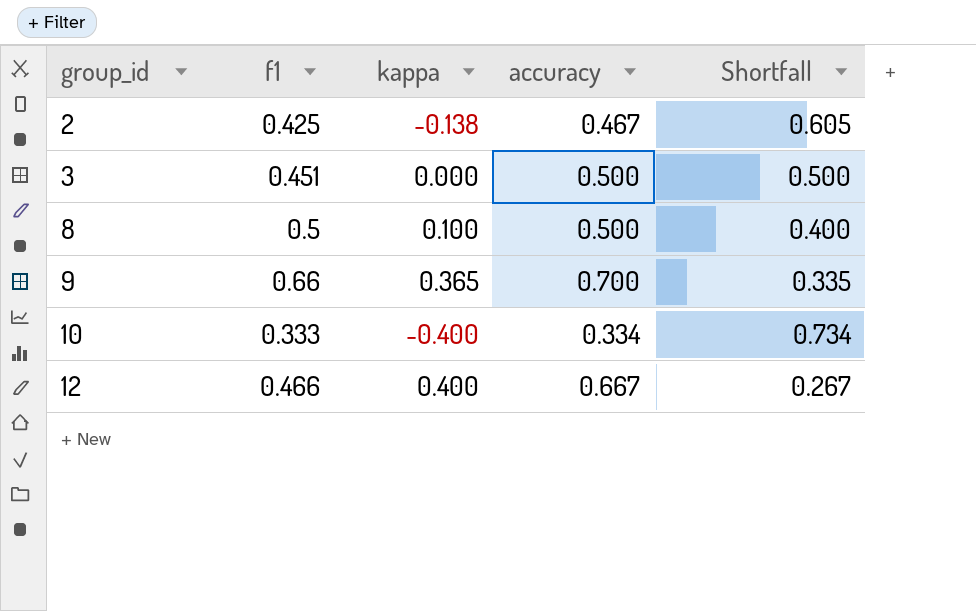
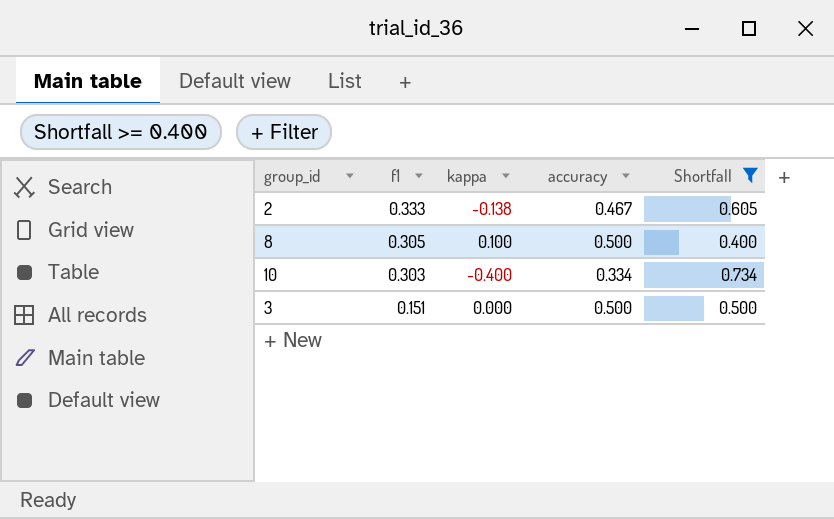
filter: none -> Shortfall >= 0.400
row order: group_id ascending -> f1 descending
2 | f1: 0.425 -> 0.333
8 | f1: 0.5 -> 0.305
10 | f1: 0.333 -> 0.303
3 | f1: 0.451 -> 0.151

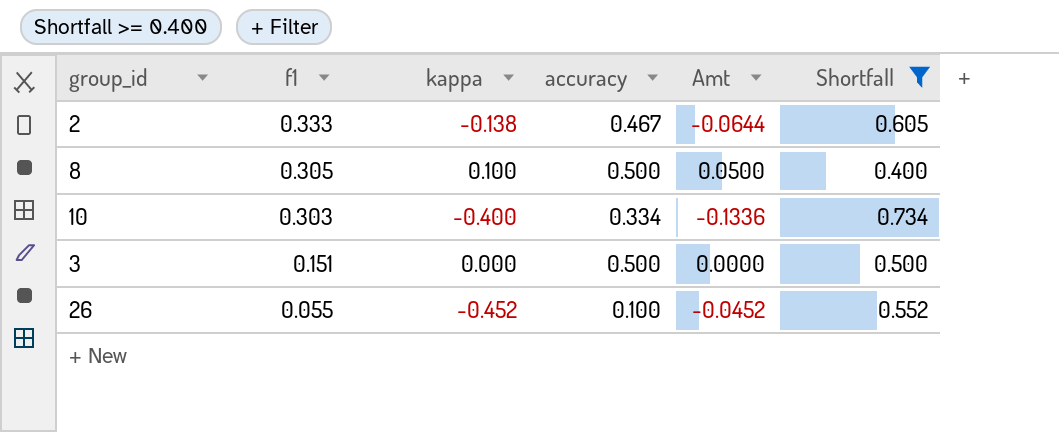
column Amt | formula: none -> [kappa] * [accuracy]
row 26: none -> 0.055 | -0.452 | 0.100 | -0.0452 | 0.552

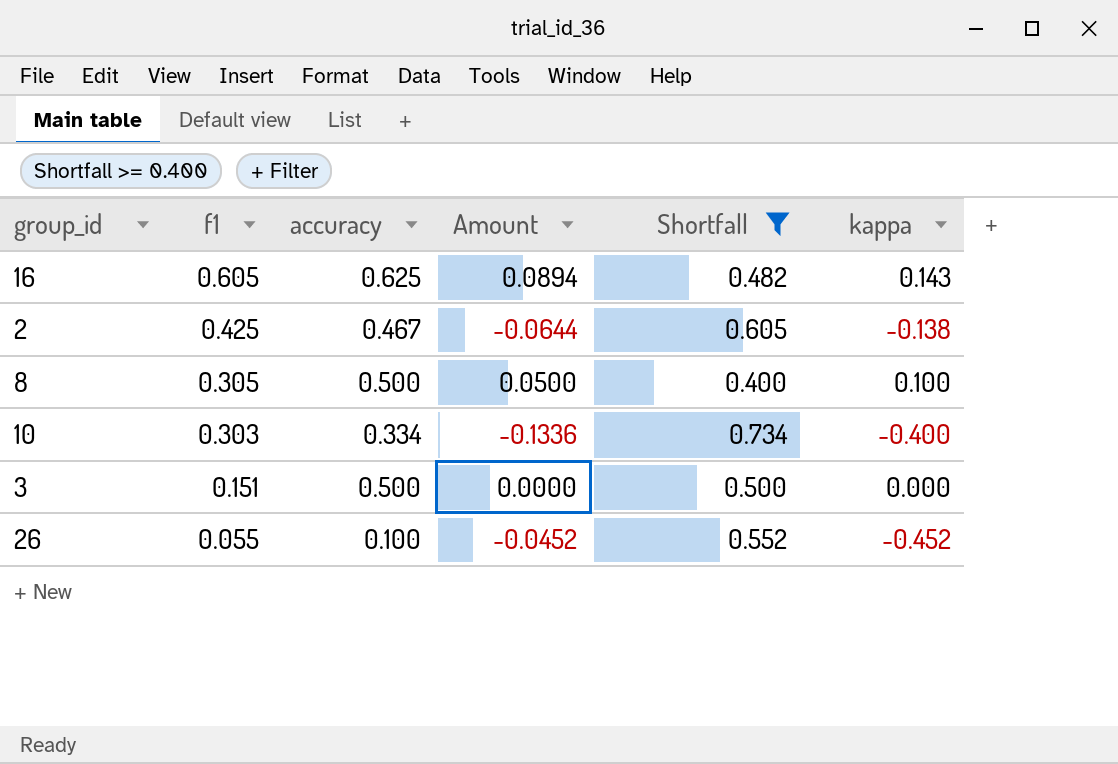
column name: Amt -> Amount
column kappa | position: 3 -> 6
row 16: none -> 0.605 | 0.625 | 0.0894 | 0.482 | 0.143
2 | f1: 0.333 -> 0.425

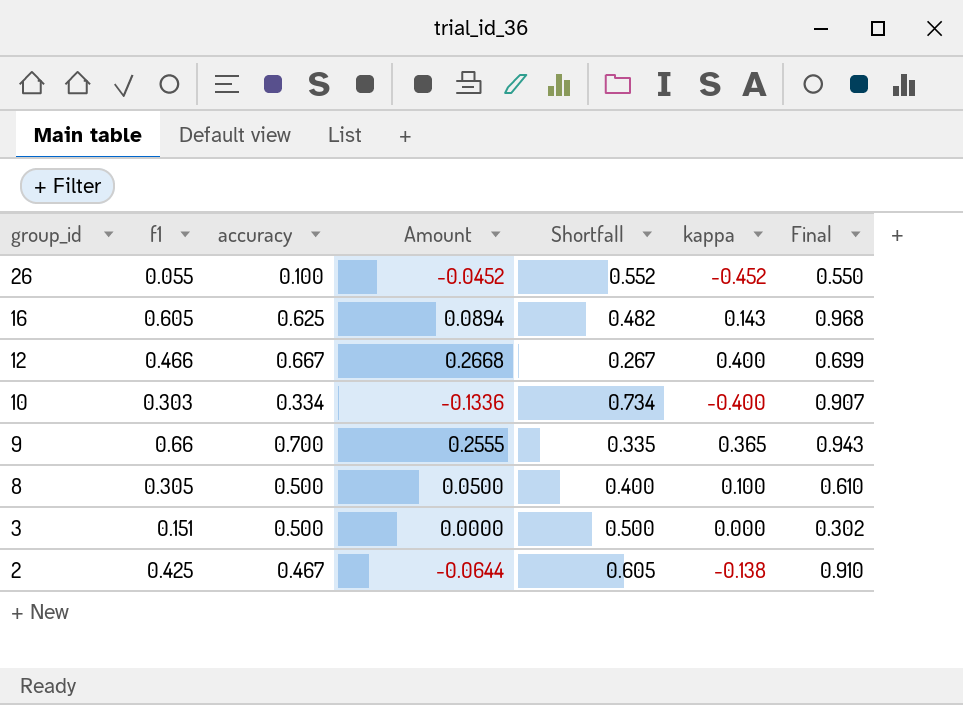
filter: Shortfall >= 0.400 -> none
row order: f1 descending -> group_id descending
column Final | formula: none -> [f1] / [accuracy]

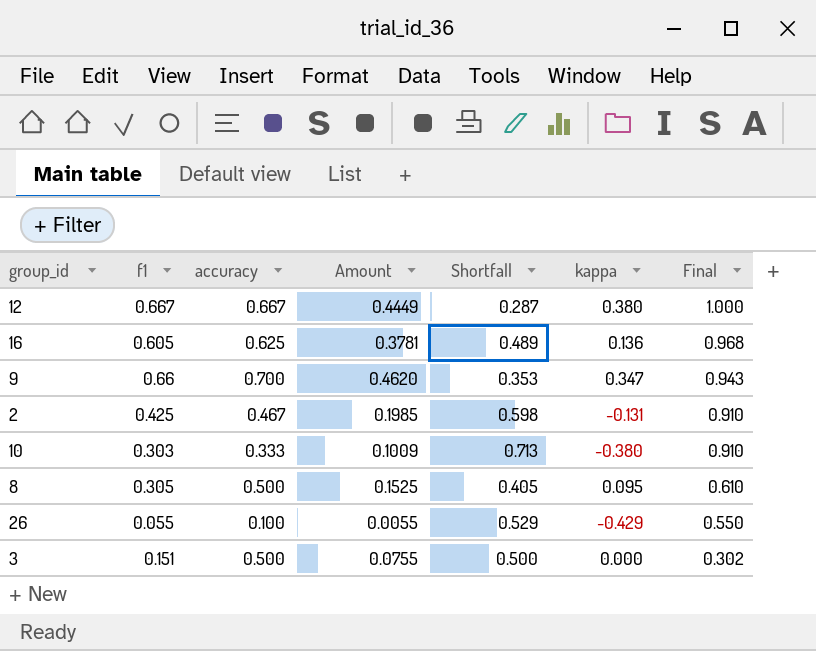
row order: group_id descending -> Final descending
column Amount | formula: [accuracy] * [kappa] -> [f1] * [accuracy]
12 | f1: 0.466 -> 0.667
12 | Shortfall: 0.267 -> 0.287
12 | kappa: 0.400 -> 0.380
12 | Final: 0.699 -> 1.000
16 | Shortfall: 0.482 -> 0.489
16 | kappa: 0.143 -> 0.136
9 | Shortfall: 0.335 -> 0.353
9 | kappa: 0.365 -> 0.347
2 | Shortfall: 0.605 -> 0.598
2 | kappa: -0.138 -> -0.131
10 | accuracy: 0.334 -> 0.333
10 | Shortfall: 0.734 -> 0.713
10 | kappa: -0.400 -> -0.380
10 | Final: 0.907 -> 0.910
8 | Shortfall: 0.400 -> 0.405
8 | kappa: 0.100 -> 0.095
26 | Shortfall: 0.552 -> 0.529
26 | kappa: -0.452 -> -0.429

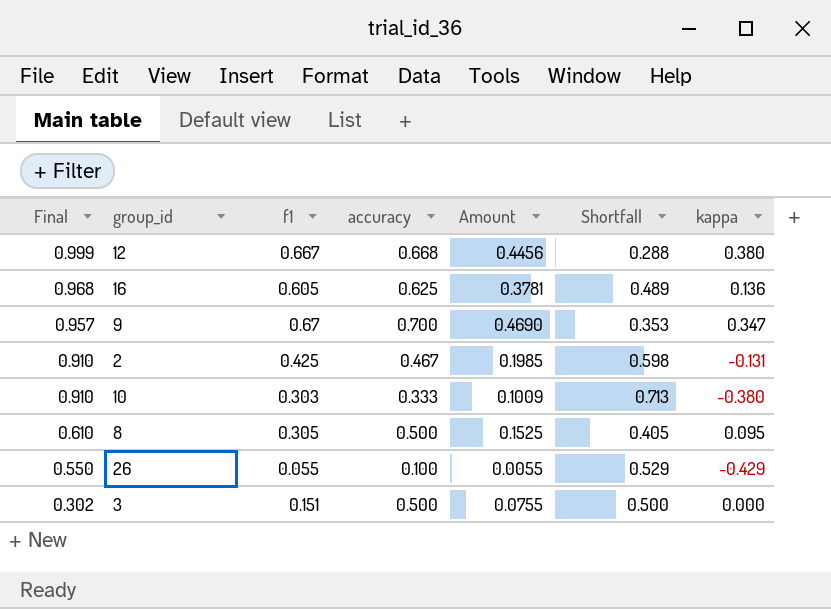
column Final | position: 7 -> 1
12 | Final: 1.000 -> 0.999
12 | accuracy: 0.667 -> 0.668
12 | Amount: 0.4449 -> 0.4456
12 | Shortfall: 0.287 -> 0.288
9 | Final: 0.943 -> 0.957
9 | f1: 0.66 -> 0.67
9 | Amount: 0.4620 -> 0.4690

